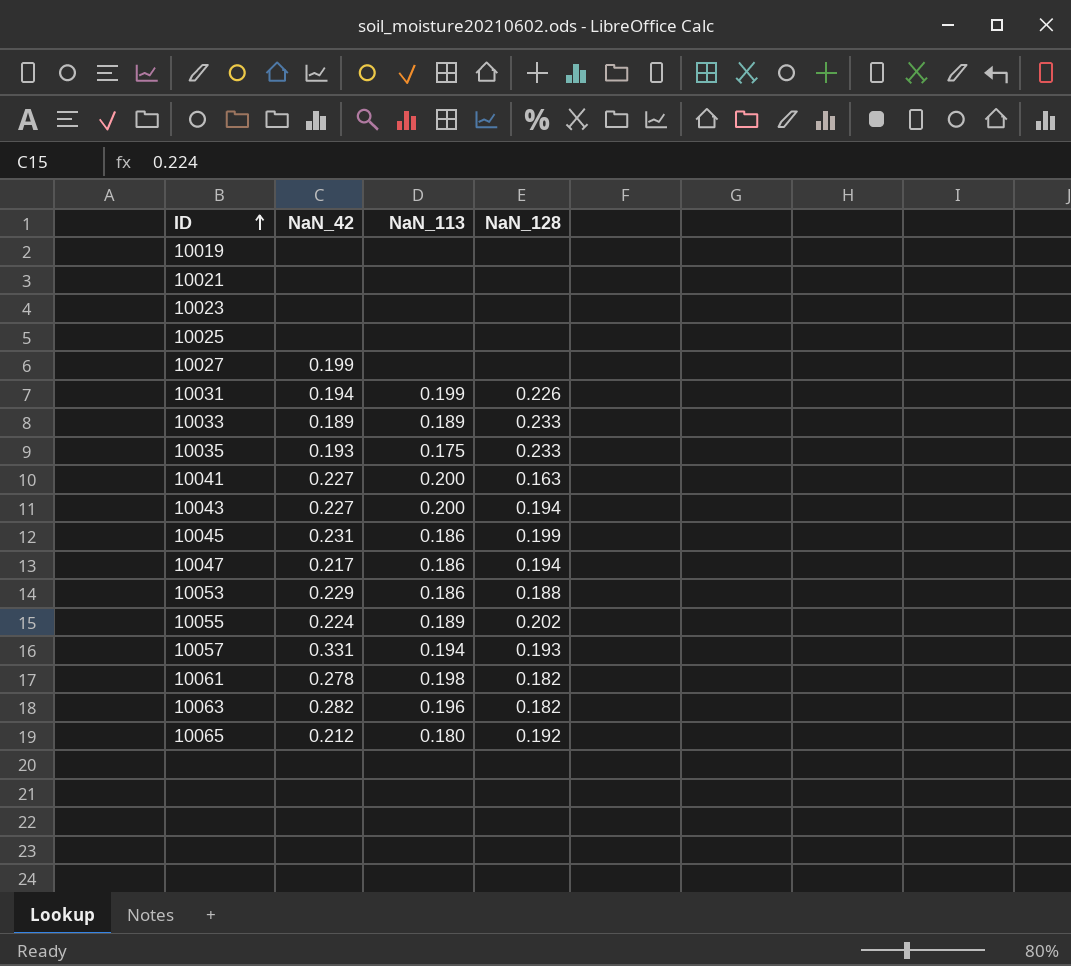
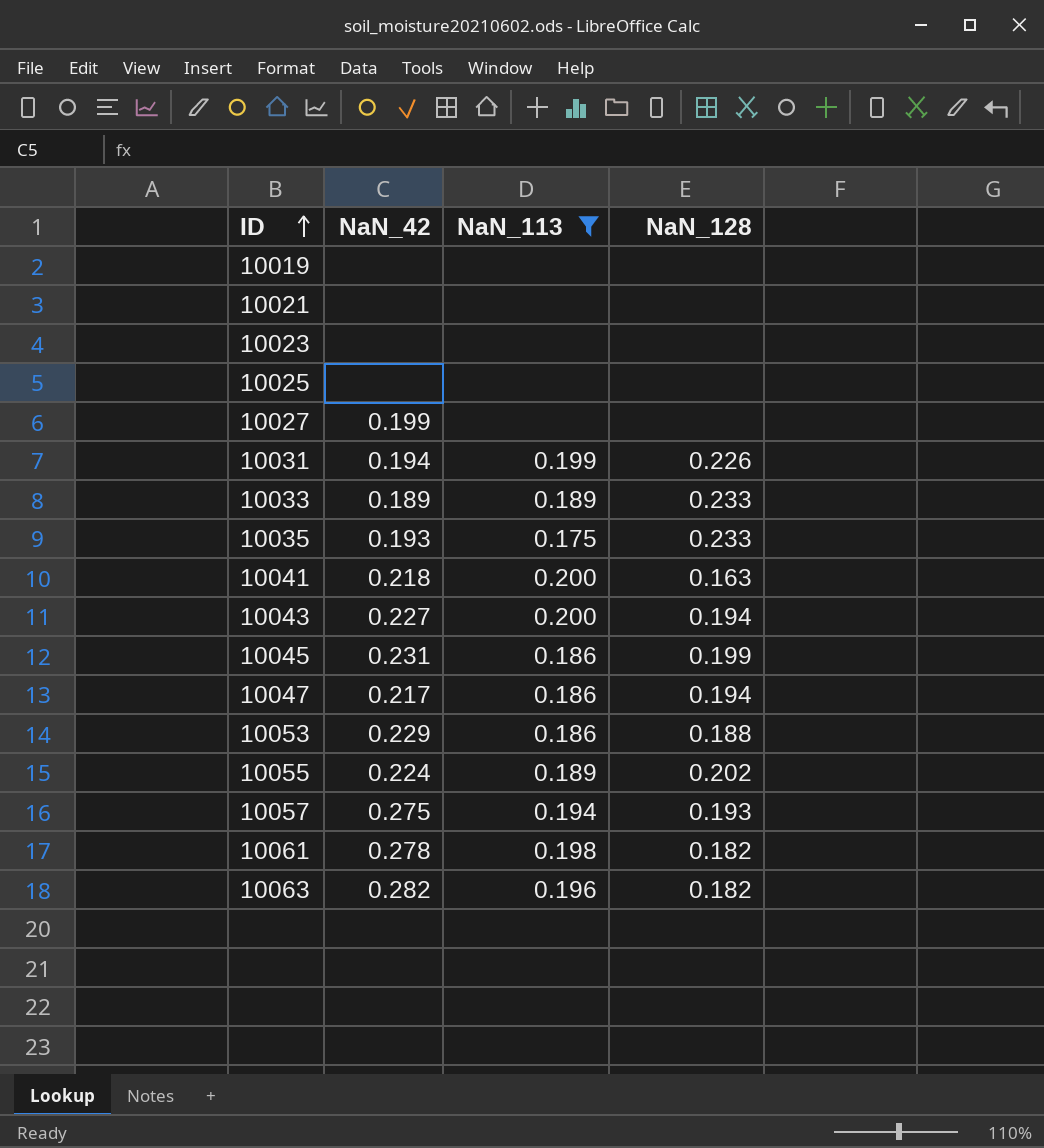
filter: none -> NaN_113 != 0.180
10041 | NaN_42: 0.227 -> 0.218
10057 | NaN_42: 0.331 -> 0.275

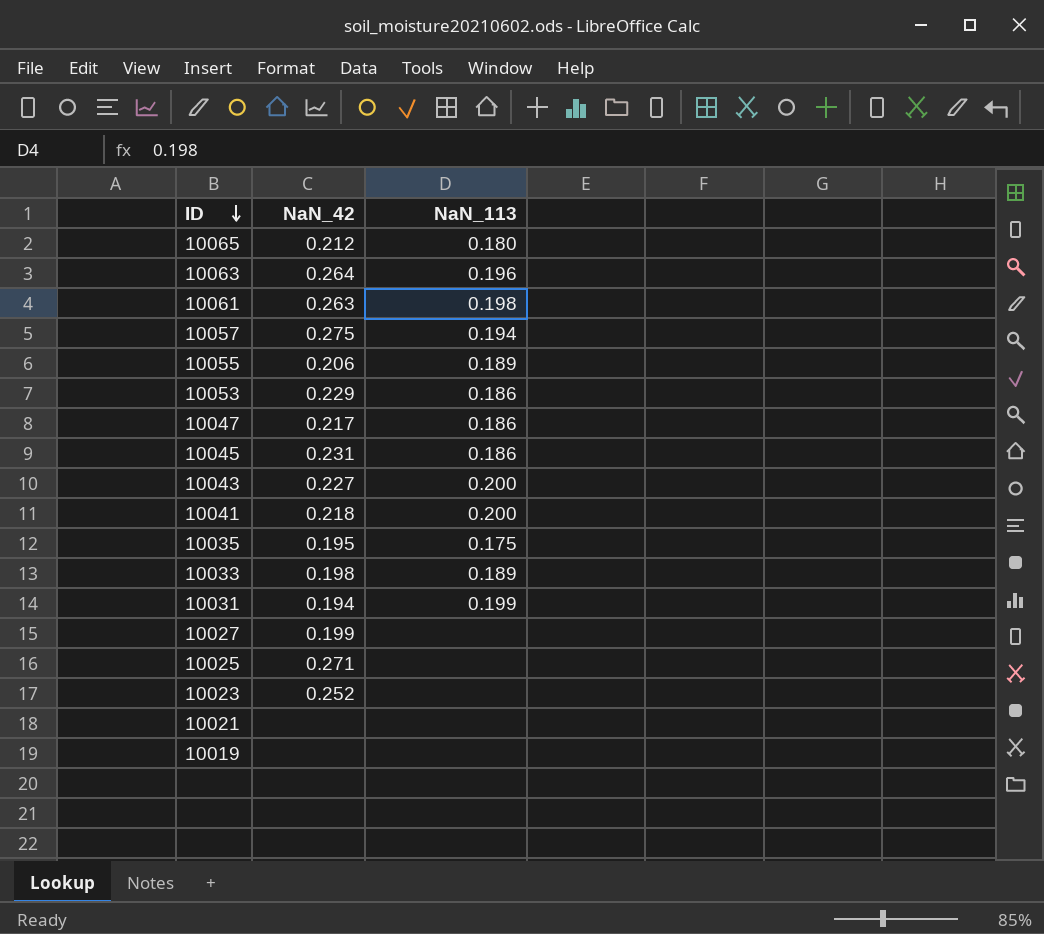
filter: NaN_113 != 0.180 -> none
row order: ID ascending -> ID descending
column NaN_128 | position: 4 -> none
10063 | NaN_42: 0.282 -> 0.264
10061 | NaN_42: 0.278 -> 0.263
10055 | NaN_42: 0.224 -> 0.206
10035 | NaN_42: 0.193 -> 0.195
10033 | NaN_42: 0.189 -> 0.198
10025 | NaN_42: none -> 0.271
10023 | NaN_42: none -> 0.252

